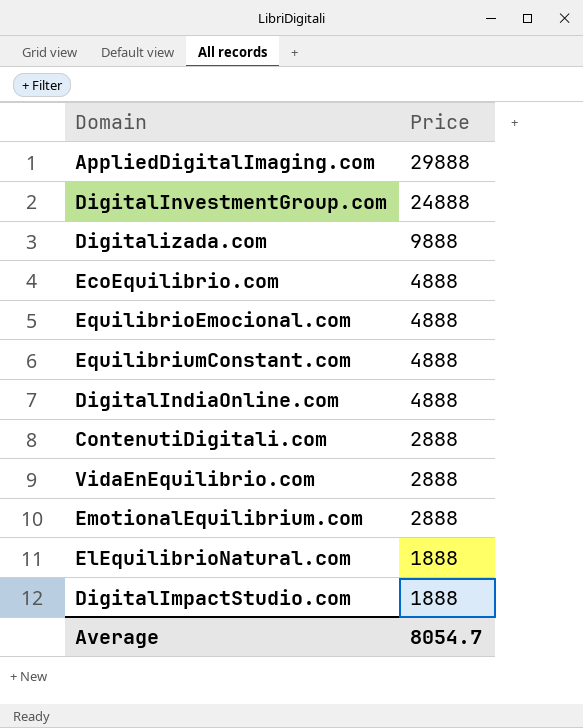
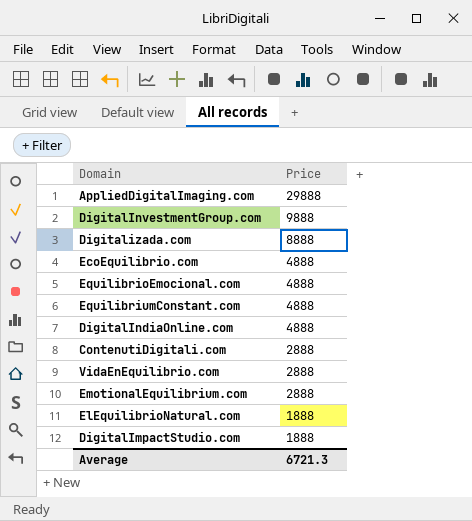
DigitalInvestmentGroup.com | Price: 24888 -> 9888
Digitalizada.com | Price: 9888 -> 8888
Average | Price: 8054.7 -> 6721.3

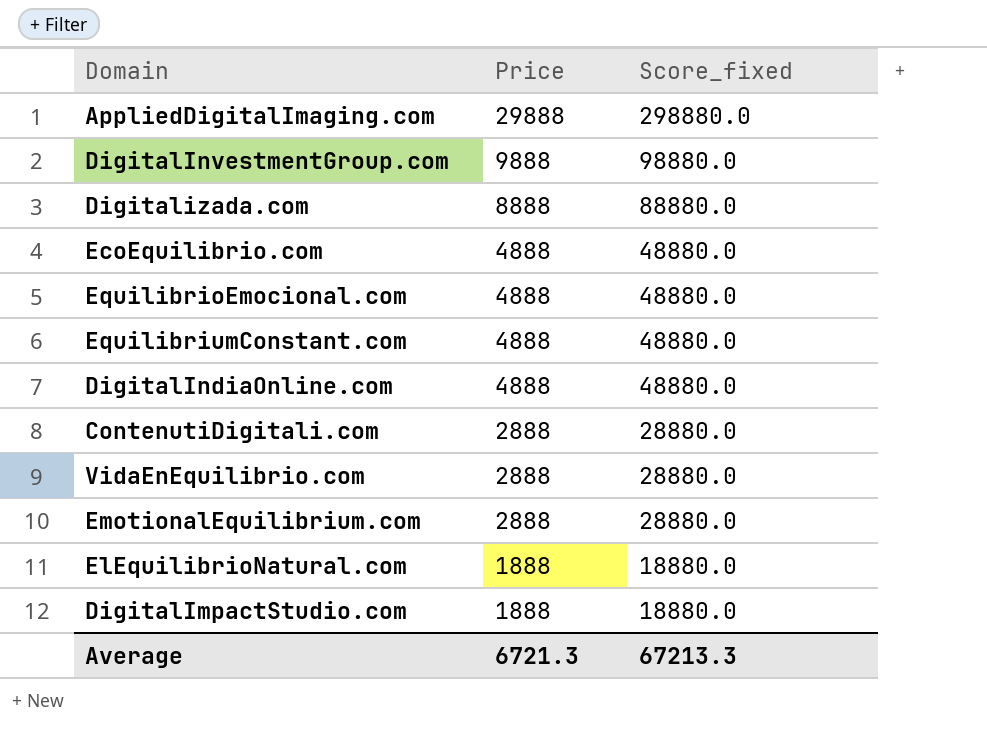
column Score_fixed | formula: none -> [Price] * 10

